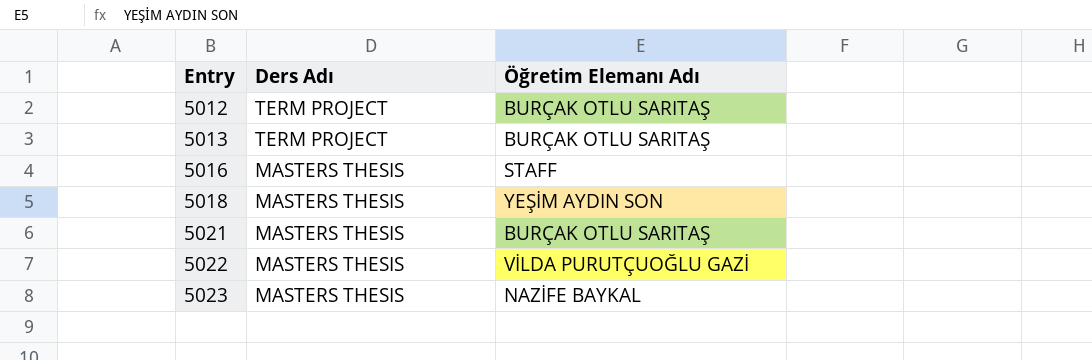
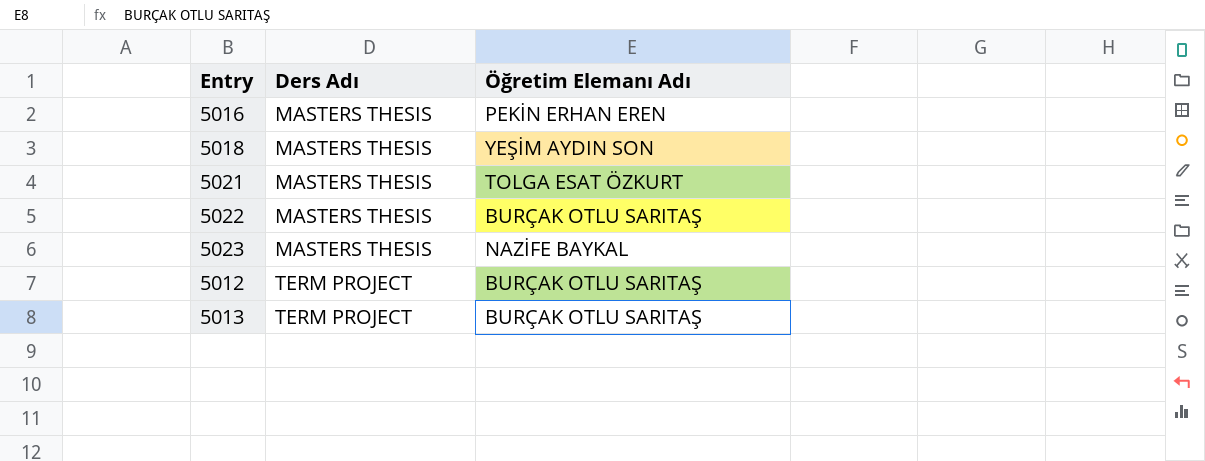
row order: Entry ascending -> Ders Adı ascending
5016 | Öğretim Elemanı Adı: STAFF -> PEKİN ERHAN EREN
5021 | Öğretim Elemanı Adı: BURÇAK OTLU SARITAŞ -> TOLGA ESAT ÖZKURT
5022 | Öğretim Elemanı Adı: VİLDA PURUTÇUOĞLU GAZİ -> BURÇAK OTLU SARITAŞ

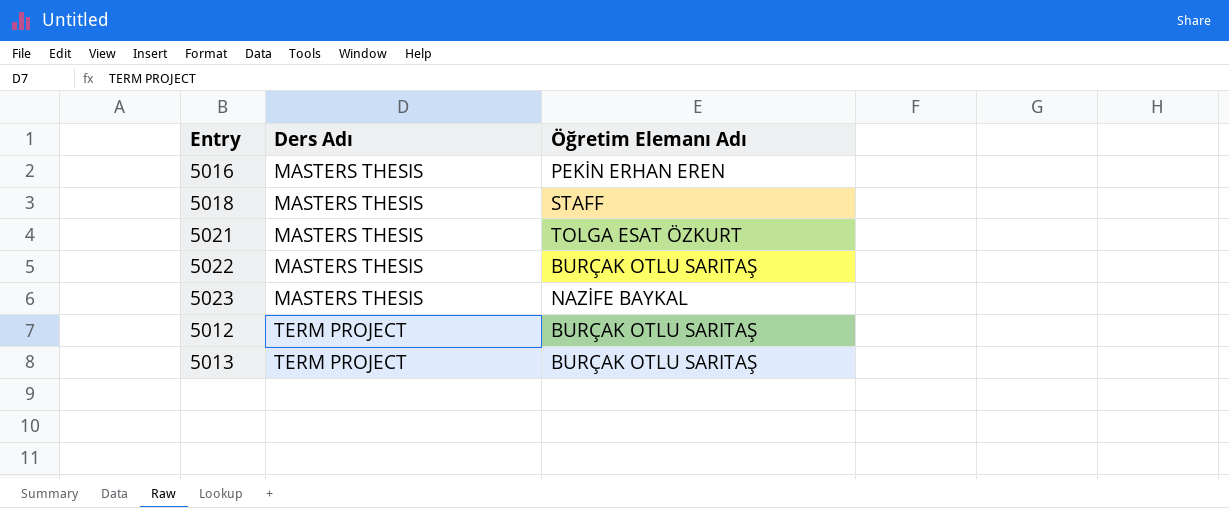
5018 | Öğretim Elemanı Adı: YEŞİM AYDIN SON -> STAFF

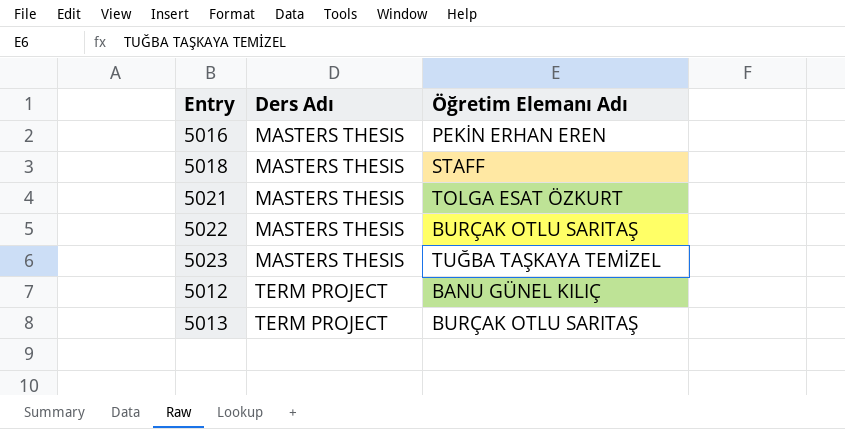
5023 | Öğretim Elemanı Adı: NAZİFE BAYKAL -> TUĞBA TAŞKAYA TEMİZEL
5012 | Öğretim Elemanı Adı: BURÇAK OTLU SARITAŞ -> BANU GÜNEL KILIÇ

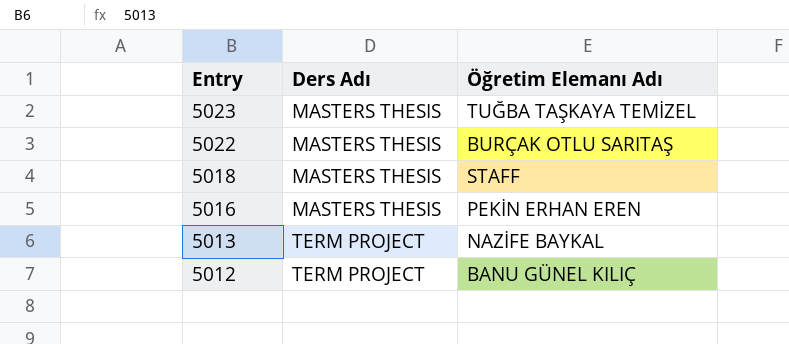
row order: Ders Adı ascending -> Entry descending
row 5021: MASTERS THESIS | TOLGA ESAT ÖZKURT -> none
5013 | Öğretim Elemanı Adı: BURÇAK OTLU SARITAŞ -> NAZİFE BAYKAL

